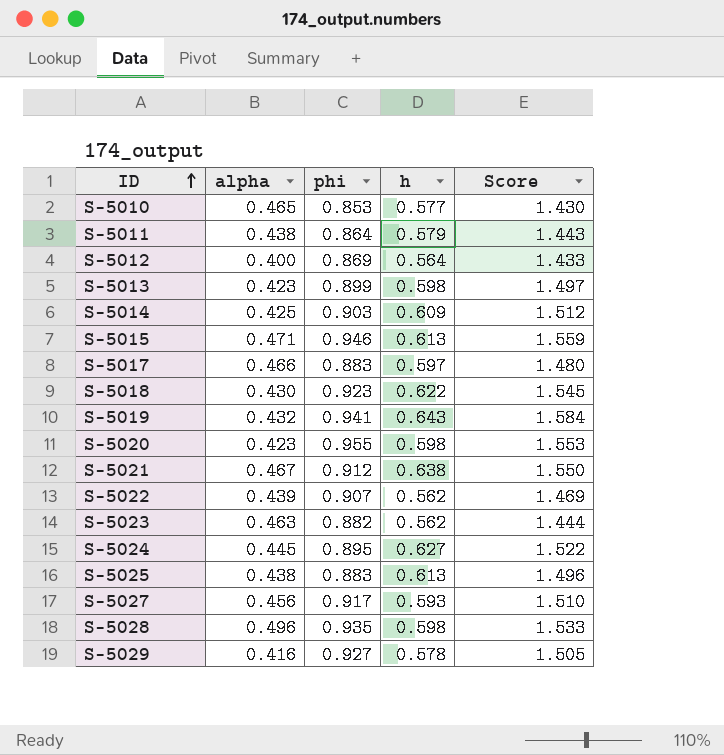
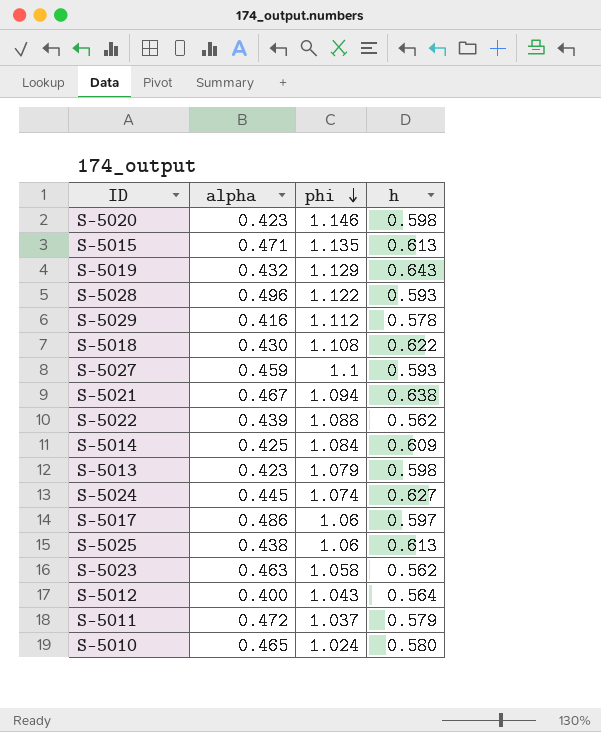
row order: ID ascending -> phi descending
column Score | formula: [phi] + [h] -> none
S-5020 | phi: 0.955 -> 1.146
S-5015 | phi: 0.946 -> 1.135
S-5019 | phi: 0.941 -> 1.129
S-5028 | phi: 0.935 -> 1.122
S-5028 | h: 0.598 -> 0.593
S-5029 | phi: 0.927 -> 1.112
S-5018 | phi: 0.923 -> 1.108
S-5027 | alpha: 0.456 -> 0.459
S-5027 | phi: 0.917 -> 1.1
S-5021 | phi: 0.912 -> 1.094
S-5022 | phi: 0.907 -> 1.088
S-5014 | phi: 0.903 -> 1.084
S-5013 | phi: 0.899 -> 1.079
S-5024 | phi: 0.895 -> 1.074
S-5017 | alpha: 0.466 -> 0.486
S-5017 | phi: 0.883 -> 1.06
S-5025 | phi: 0.883 -> 1.06
S-5023 | phi: 0.882 -> 1.058
S-5012 | phi: 0.869 -> 1.043
S-5011 | alpha: 0.438 -> 0.472
S-5011 | phi: 0.864 -> 1.037
S-5010 | phi: 0.853 -> 1.024
S-5010 | h: 0.577 -> 0.580

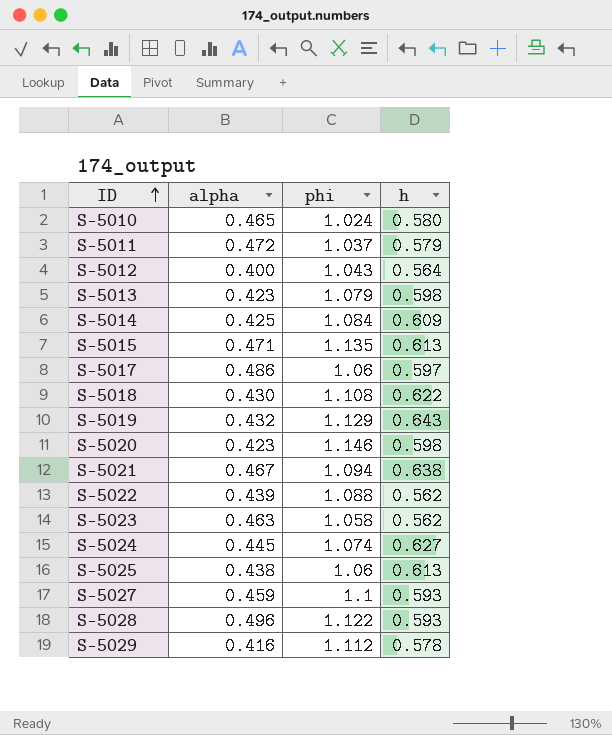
row order: phi descending -> ID ascending

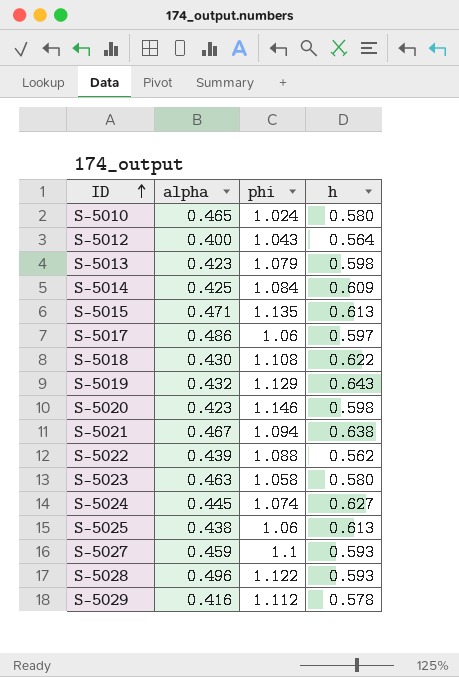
row S-5011: 0.472 | 1.037 | 0.579 -> none
S-5023 | h: 0.562 -> 0.580

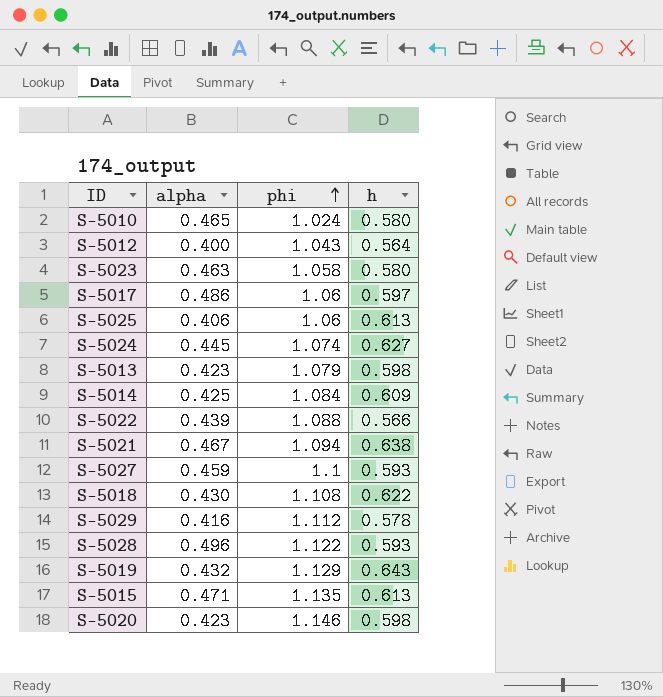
row order: ID ascending -> phi ascending
S-5025 | alpha: 0.438 -> 0.406
S-5022 | h: 0.562 -> 0.566

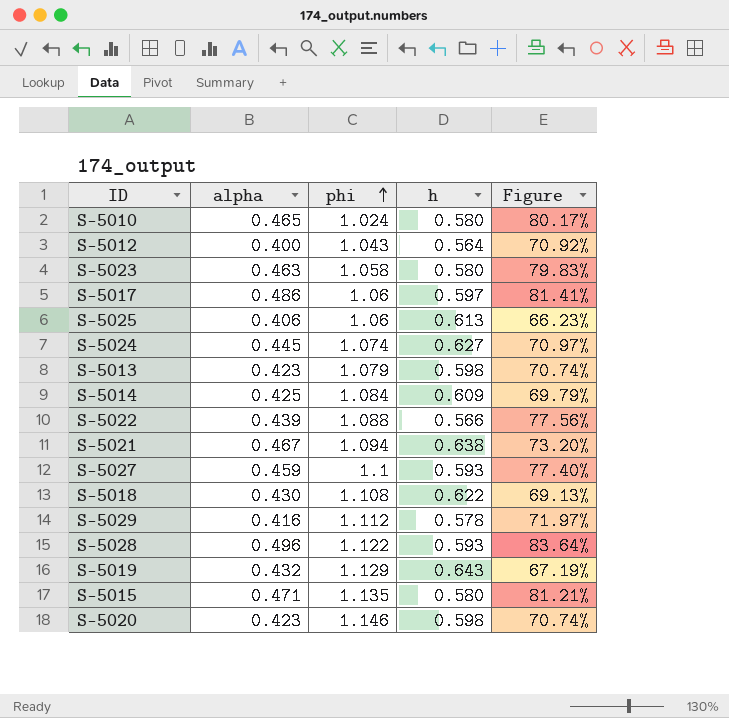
column Figure | formula: none -> [alpha] / [h]
S-5015 | h: 0.613 -> 0.580

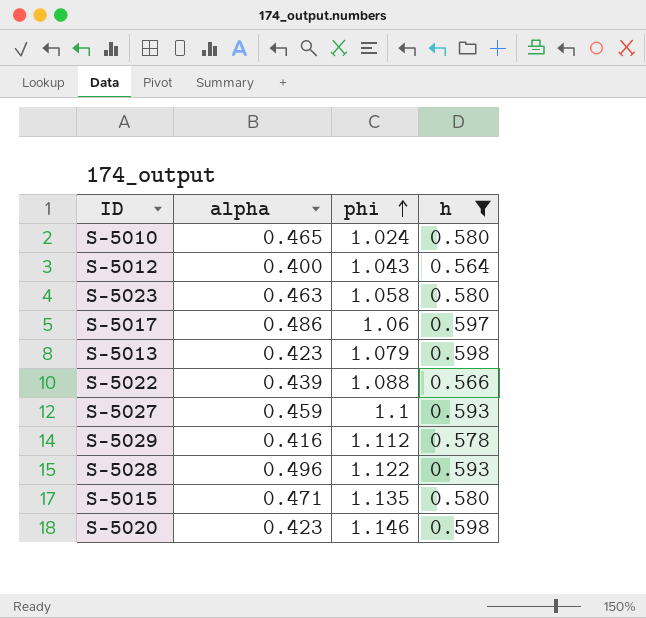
filter: none -> h <= 0.598
column Figure | formula: [alpha] / [h] -> none

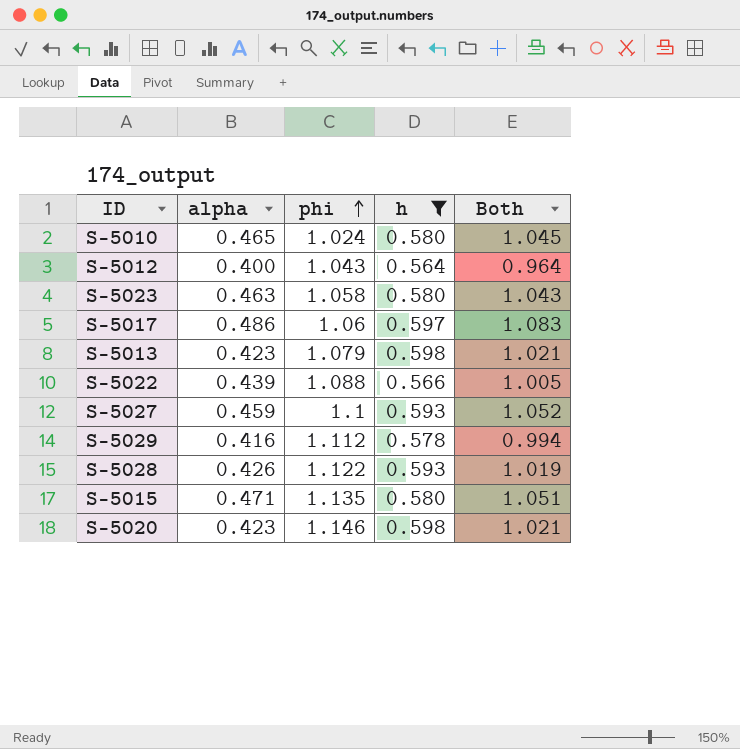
column Both | formula: none -> [alpha] + [h]
S-5028 | alpha: 0.496 -> 0.426

